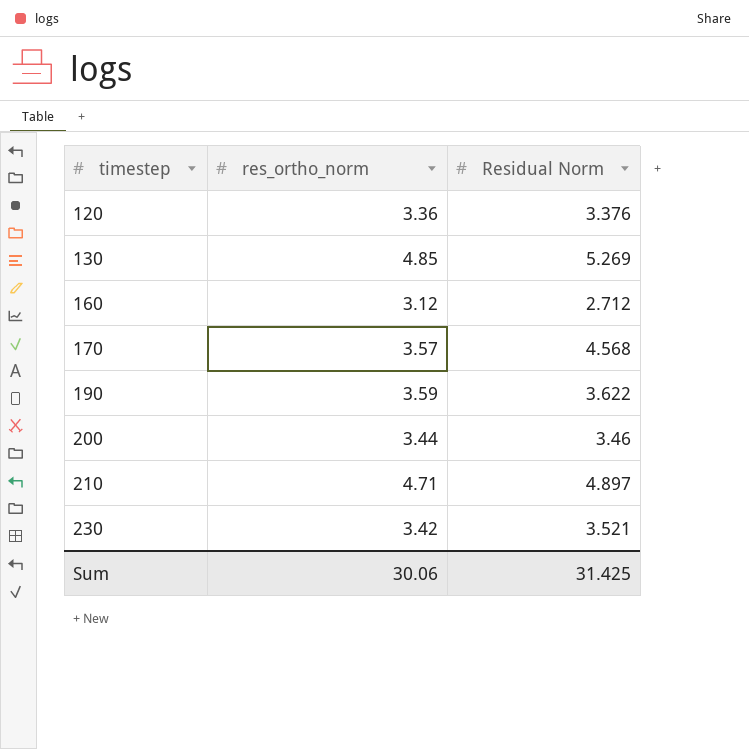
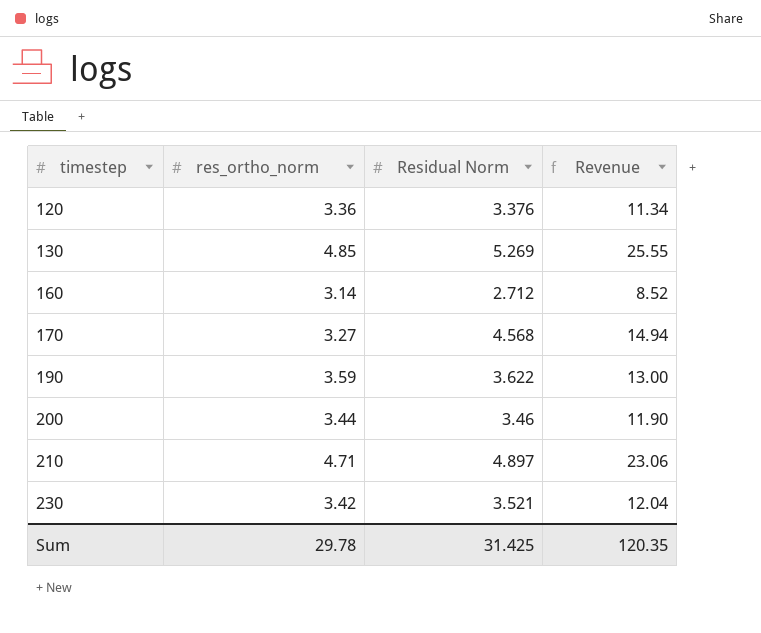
column Revenue | formula: none -> [res_ortho_norm] * [Residual Norm]
160 | res_ortho_norm: 3.12 -> 3.14
170 | res_ortho_norm: 3.57 -> 3.27
Sum | res_ortho_norm: 30.06 -> 29.78

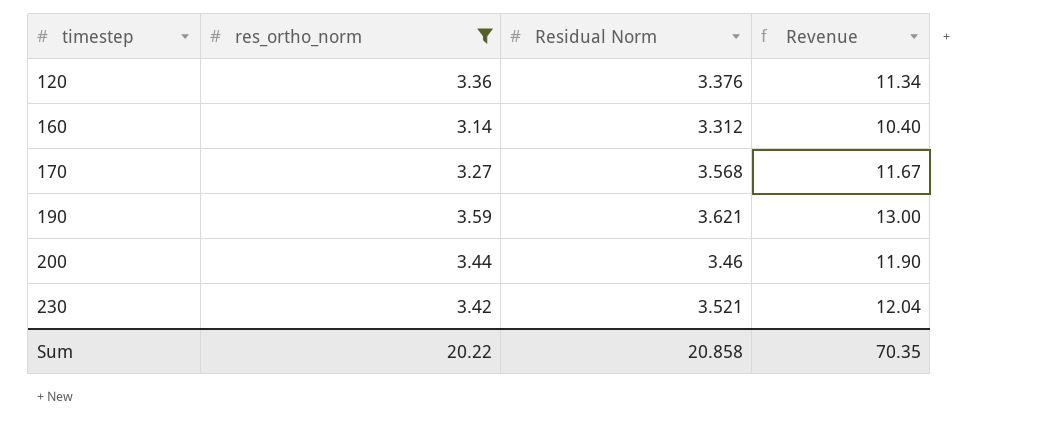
filter: none -> res_ortho_norm <= 3.59
160 | Residual Norm: 2.712 -> 3.312
160 | Revenue: 8.52 -> 10.40
170 | Residual Norm: 4.568 -> 3.568
170 | Revenue: 14.94 -> 11.67
190 | Residual Norm: 3.622 -> 3.621
Sum | res_ortho_norm: 29.78 -> 20.22
Sum | Residual Norm: 31.425 -> 20.858
Sum | Revenue: 120.35 -> 70.35

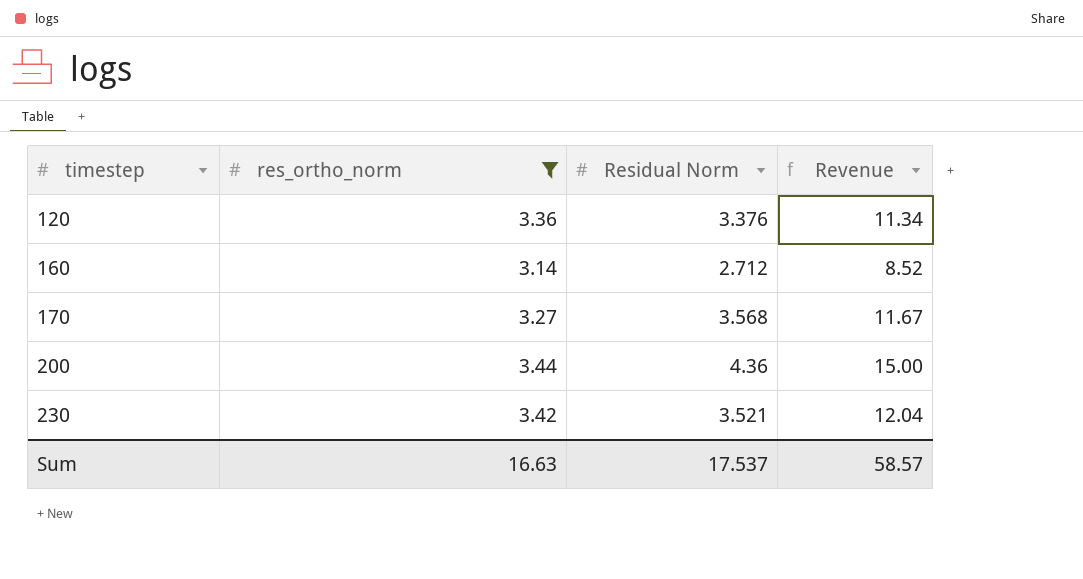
row 190: 3.59 | 3.621 | 13.00 -> none
160 | Residual Norm: 3.312 -> 2.712
160 | Revenue: 10.40 -> 8.52
200 | Residual Norm: 3.46 -> 4.36
200 | Revenue: 11.90 -> 15.00
Sum | res_ortho_norm: 20.22 -> 16.63
Sum | Residual Norm: 20.858 -> 17.537
Sum | Revenue: 70.35 -> 58.57

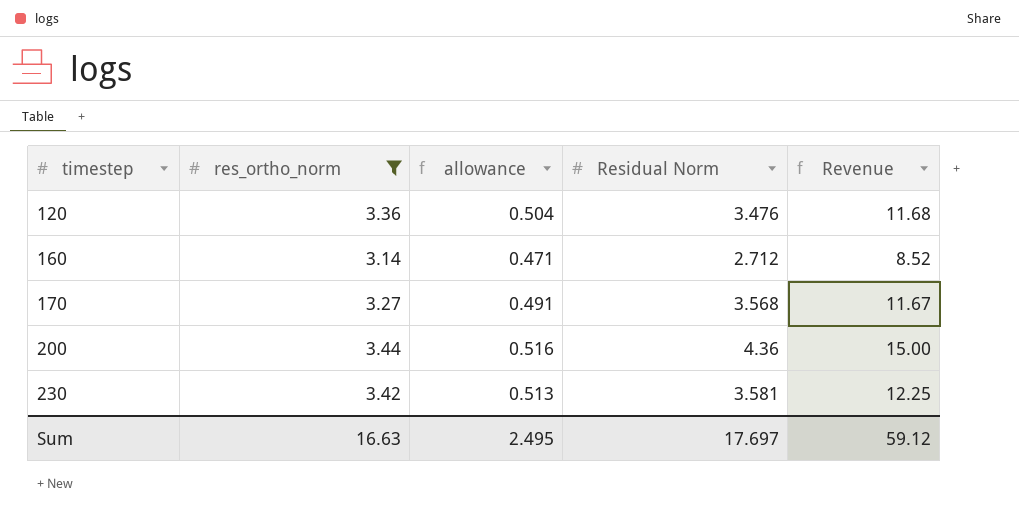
column allowance | formula: none -> [res_ortho_norm] * 0.15
120 | Residual Norm: 3.376 -> 3.476
120 | Revenue: 11.34 -> 11.68
230 | Residual Norm: 3.521 -> 3.581
230 | Revenue: 12.04 -> 12.25
Sum | Residual Norm: 17.537 -> 17.697
Sum | Revenue: 58.57 -> 59.12

